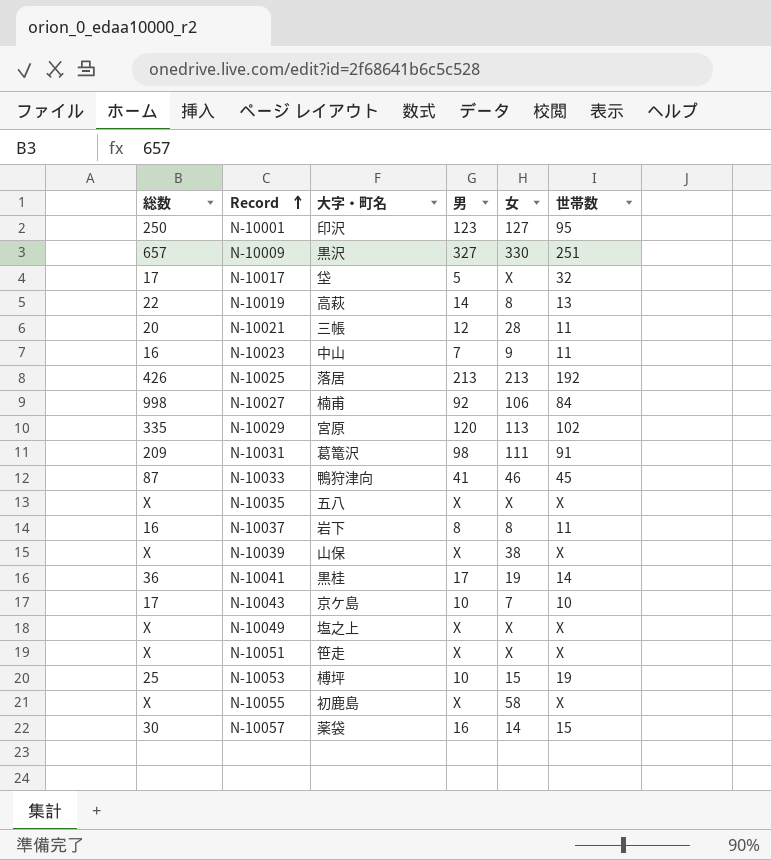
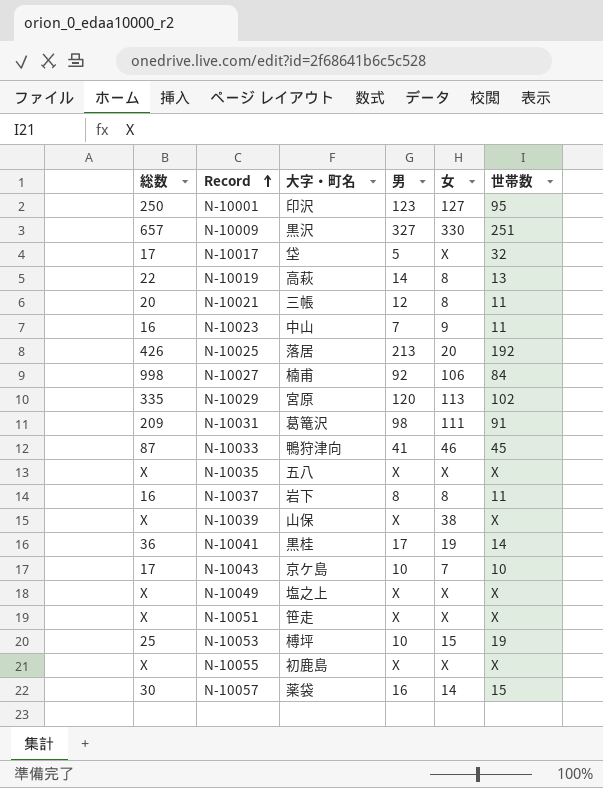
N-10021 | 女: 28 -> 8
N-10025 | 女: 213 -> 20
N-10055 | 女: 58 -> X

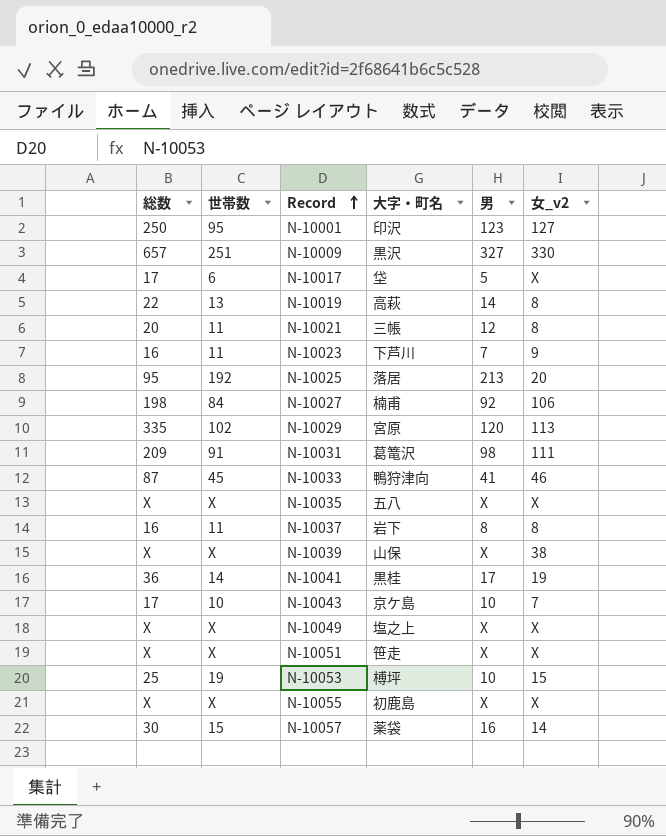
column 世帯数 | position: 6 -> 2
column name: 女 -> 女_v2
N-10017 | 世帯数: 32 -> 6
N-10023 | 大字・町名: 中山 -> 下芦川
N-10025 | 総数: 426 -> 95
N-10027 | 総数: 998 -> 198

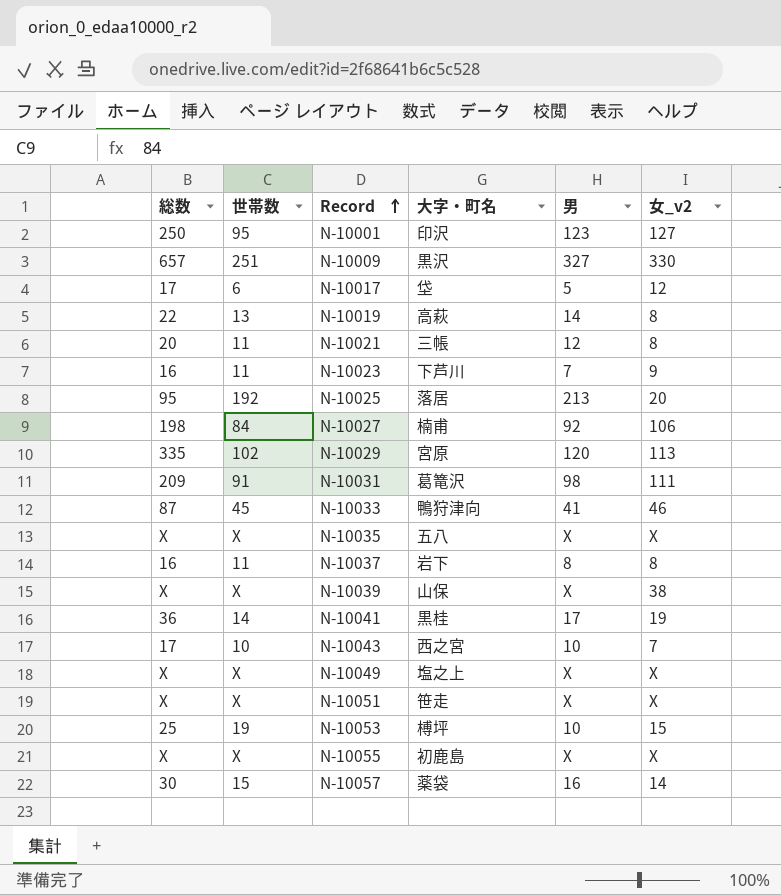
N-10017 | 女_v2: X -> 12
N-10043 | 大字・町名: 京ケ島 -> 西之宮

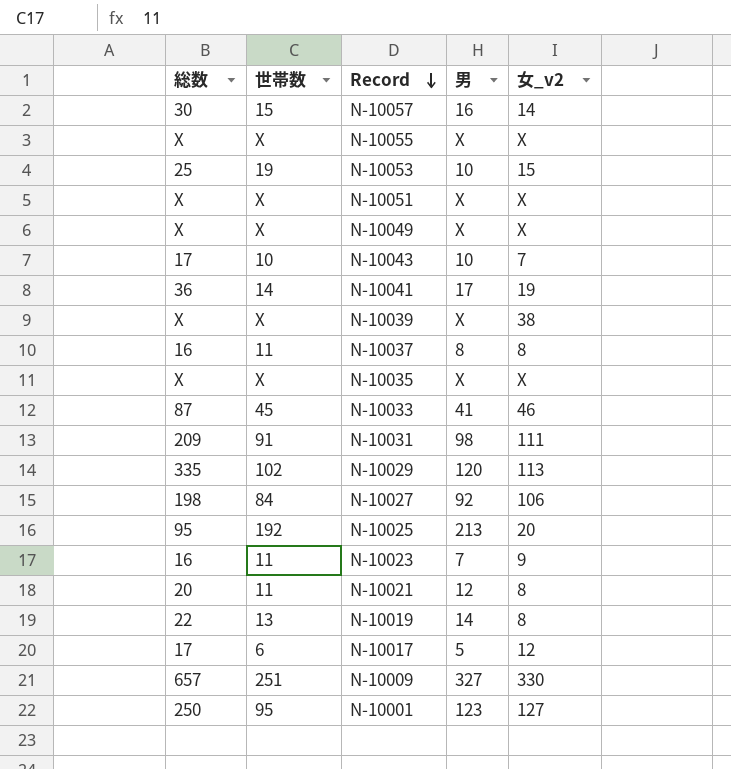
row order: Record ascending -> Record descending
column 大字・町名 | position: 4 -> none

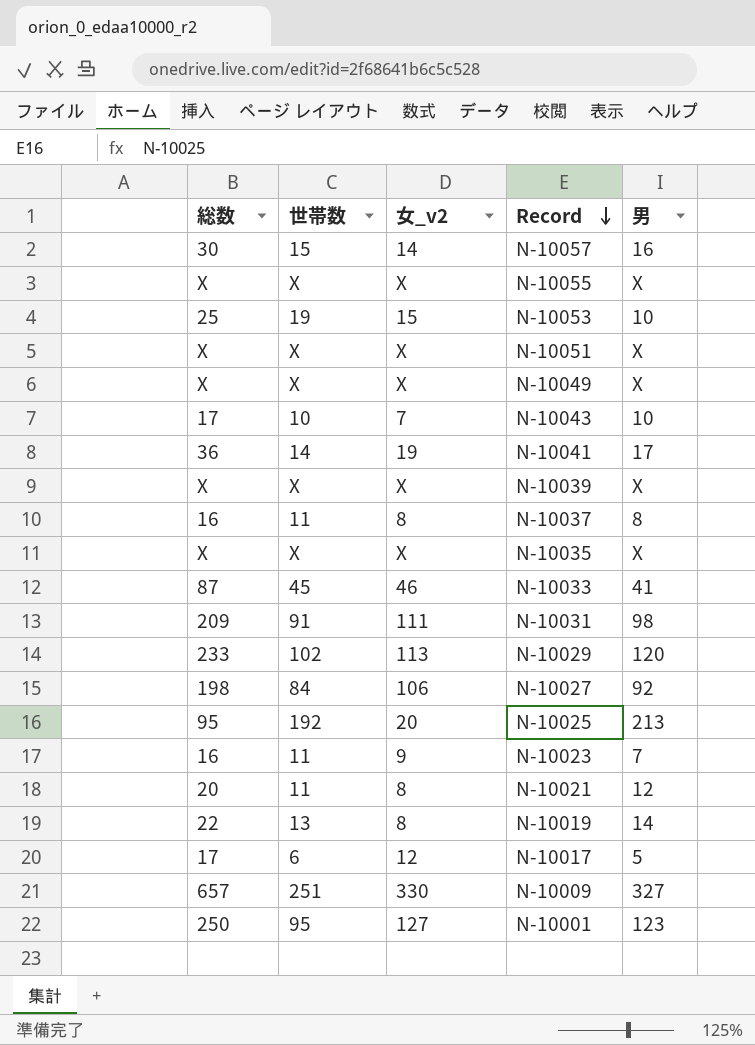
column 女_v2 | position: 5 -> 3
N-10039 | 女_v2: 38 -> X
N-10029 | 総数: 335 -> 233

